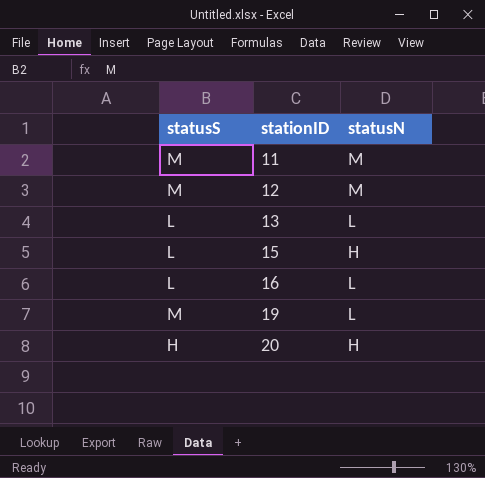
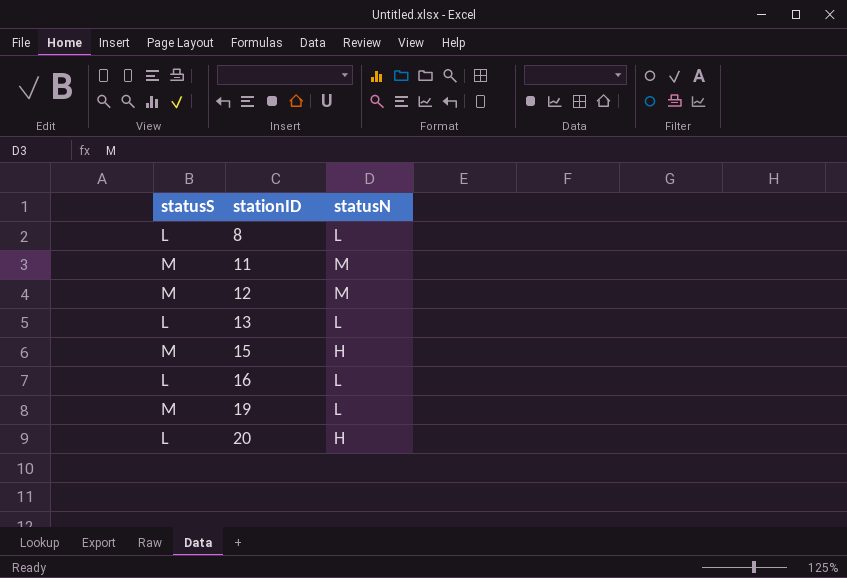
row 8: none -> L | L
15 | statusS: L -> M
20 | statusS: H -> L

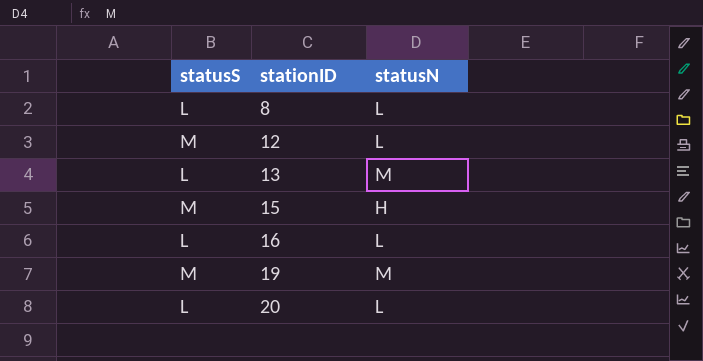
row 11: M | M -> none
12 | statusN: M -> L
13 | statusN: L -> M
19 | statusN: L -> M
20 | statusN: H -> L

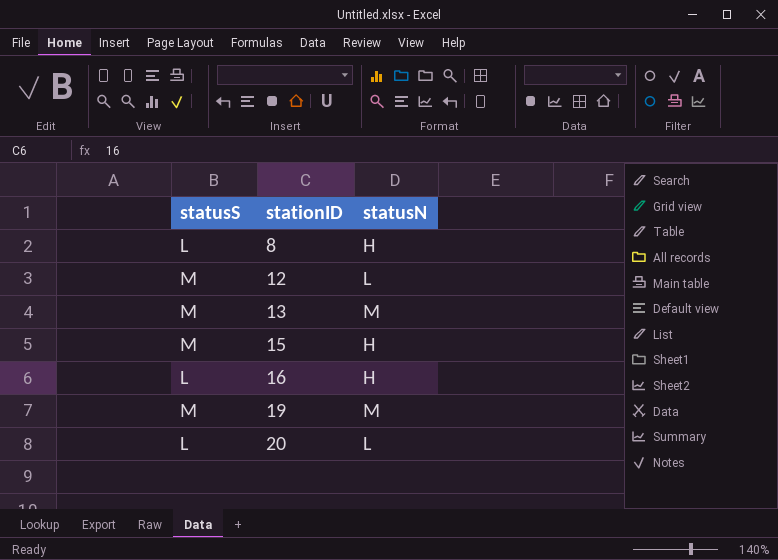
8 | statusN: L -> H
13 | statusS: L -> M
16 | statusN: L -> H

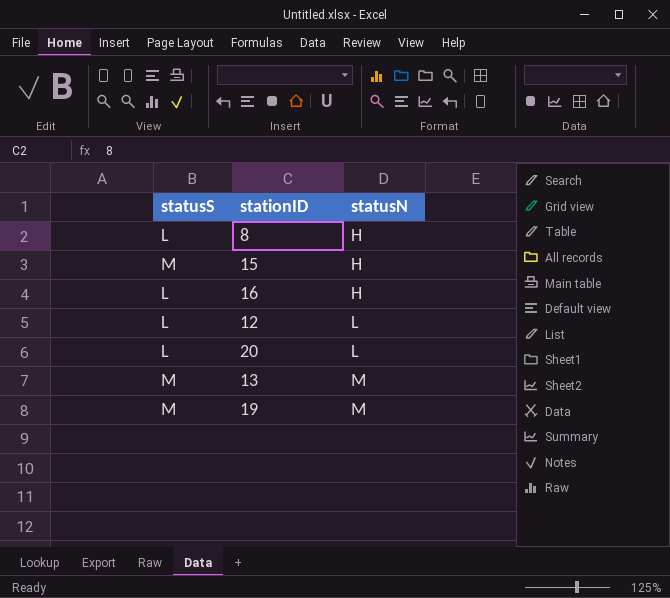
row order: stationID ascending -> statusN ascending
12 | statusS: M -> L

